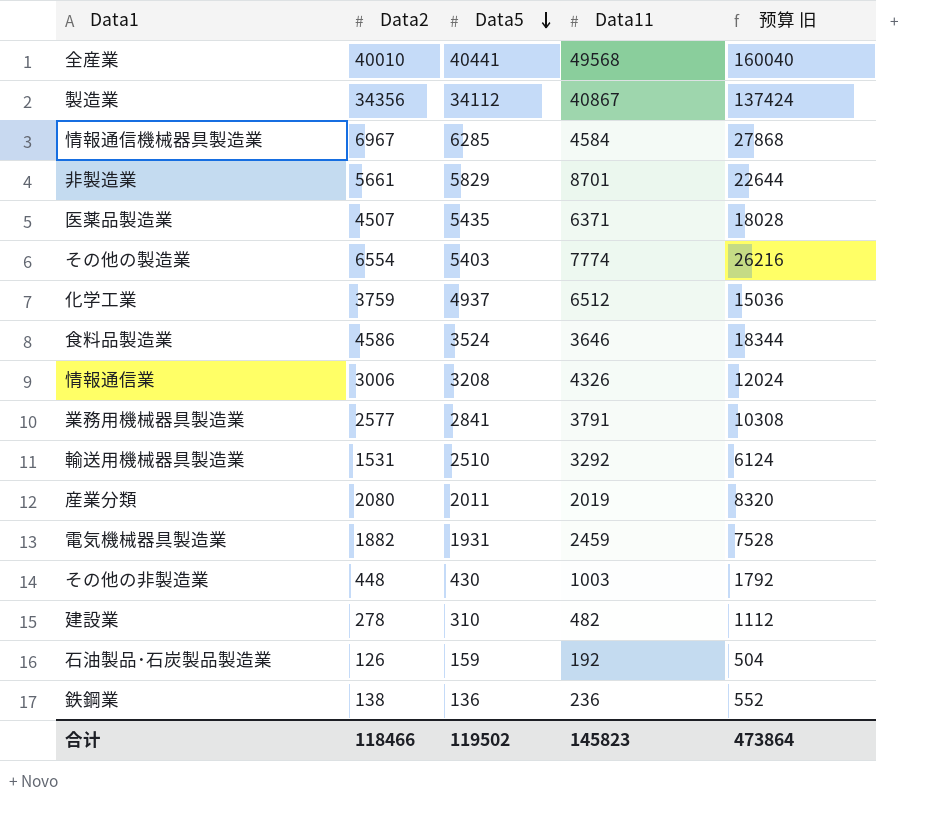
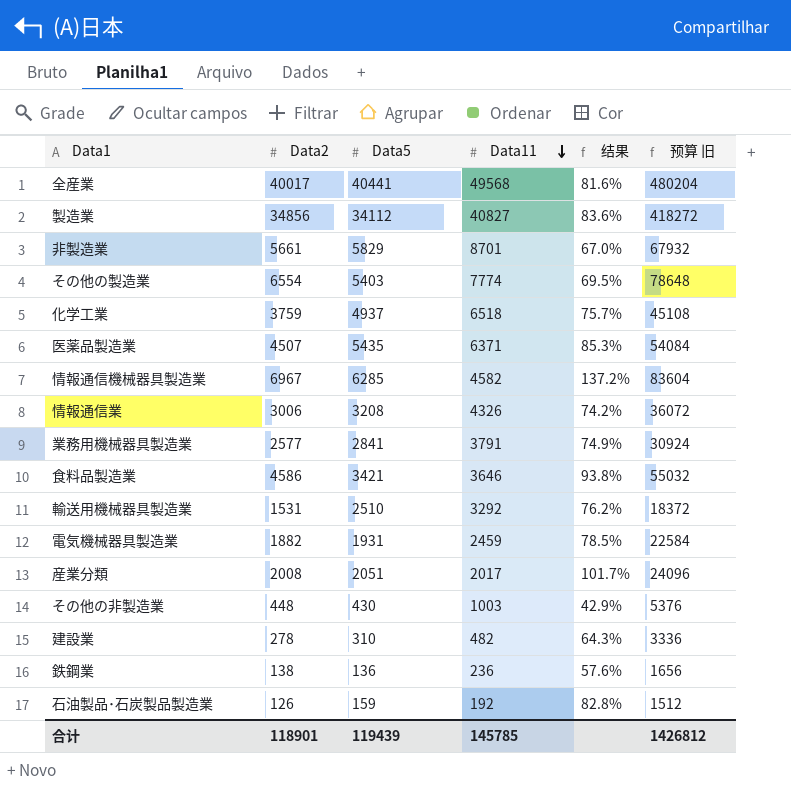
row order: Data5 descending -> Data11 descending
column 结果 | formula: none -> [Data5] / [Data11]
column 预算 旧 | formula: [Data2] * 4 -> [Data2] * 12
全産業 | Data2: 40010 -> 40017
製造業 | Data2: 34356 -> 34856
製造業 | Data11: 40867 -> 40827
化学工業 | Data11: 6512 -> 6518
情報通信機械器具製造業 | Data11: 4584 -> 4582
食料品製造業 | Data5: 3524 -> 3421
産業分類 | Data2: 2080 -> 2008
産業分類 | Data5: 2011 -> 2051
産業分類 | Data11: 2019 -> 2017
合计 | Data2: 118466 -> 118901
合计 | Data5: 119502 -> 119439
合计 | Data11: 145823 -> 145785
合计 | 预算 旧: 473864 -> 1426812

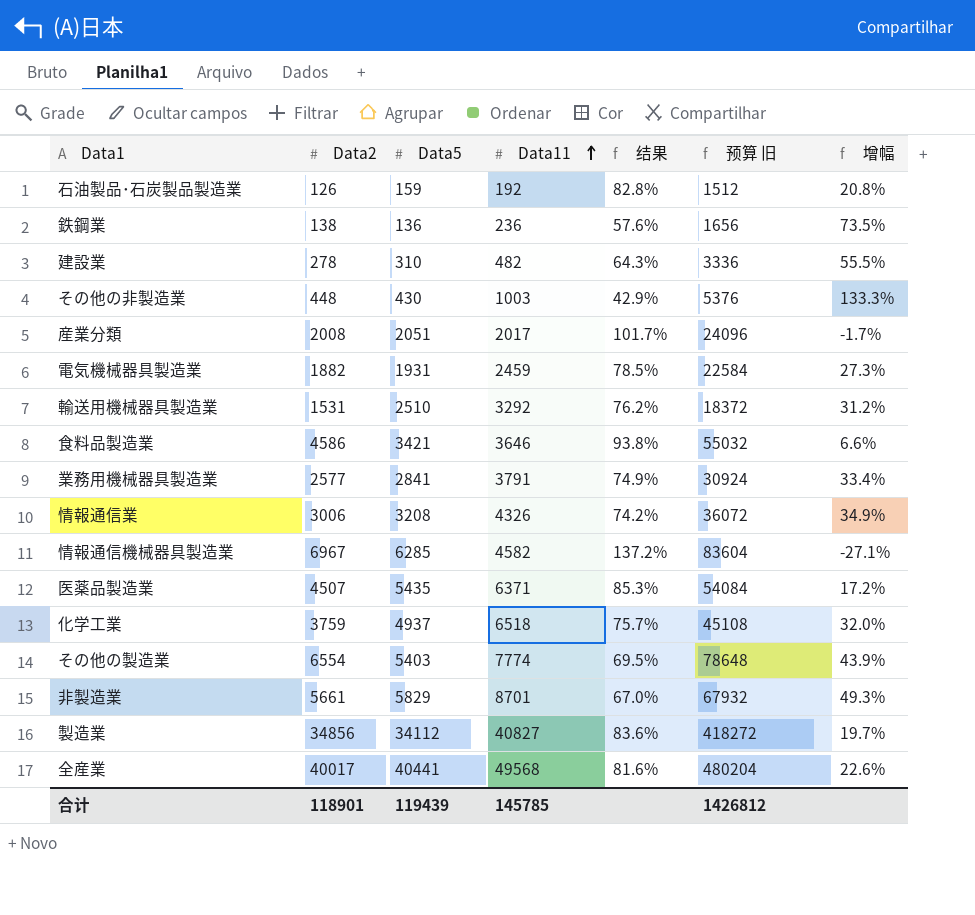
row order: Data11 descending -> Data11 ascending
column 增幅 | formula: none -> ([Data11] - [Data5]) / [Data5]

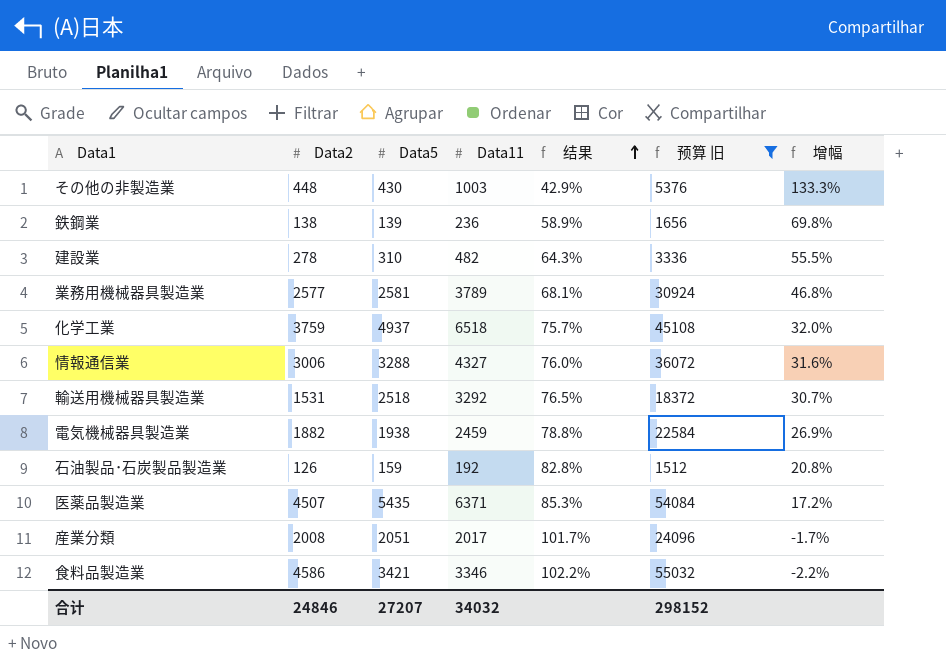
filter: none -> 预算 旧 <= 55032
row order: Data11 ascending -> 结果 ascending
鉄鋼業 | Data5: 136 -> 139
鉄鋼業 | 结果: 57.6% -> 58.9%
鉄鋼業 | 增幅: 73.5% -> 69.8%
業務用機械器具製造業 | Data5: 2841 -> 2581
業務用機械器具製造業 | Data11: 3791 -> 3789
業務用機械器具製造業 | 结果: 74.9% -> 68.1%
業務用機械器具製造業 | 增幅: 33.4% -> 46.8%
情報通信業 | Data5: 3208 -> 3288
情報通信業 | Data11: 4326 -> 4327
情報通信業 | 结果: 74.2% -> 76.0%
情報通信業 | 增幅: 34.9% -> 31.6%
輸送用機械器具製造業 | Data5: 2510 -> 2518
輸送用機械器具製造業 | 结果: 76.2% -> 76.5%
輸送用機械器具製造業 | 增幅: 31.2% -> 30.7%
電気機械器具製造業 | Data5: 1931 -> 1938
電気機械器具製造業 | 结果: 78.5% -> 78.8%
電気機械器具製造業 | 增幅: 27.3% -> 26.9%
食料品製造業 | Data11: 3646 -> 3346
食料品製造業 | 结果: 93.8% -> 102.2%
食料品製造業 | 增幅: 6.6% -> -2.2%
合计 | Data2: 118901 -> 24846
合计 | Data5: 119439 -> 27207
合计 | Data11: 145785 -> 34032
合计 | 预算 旧: 1426812 -> 298152

